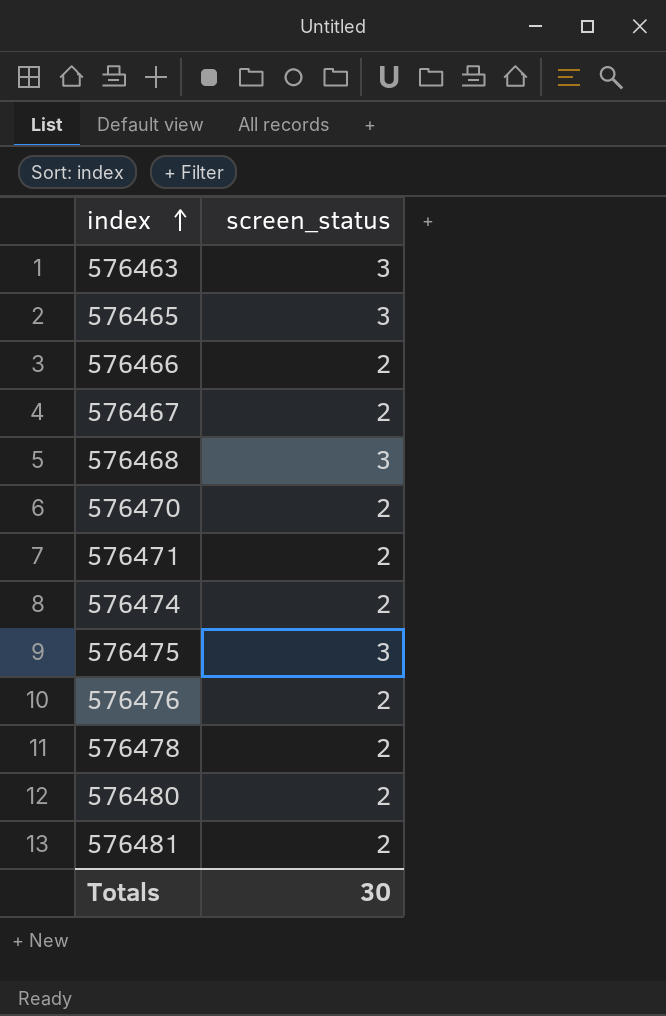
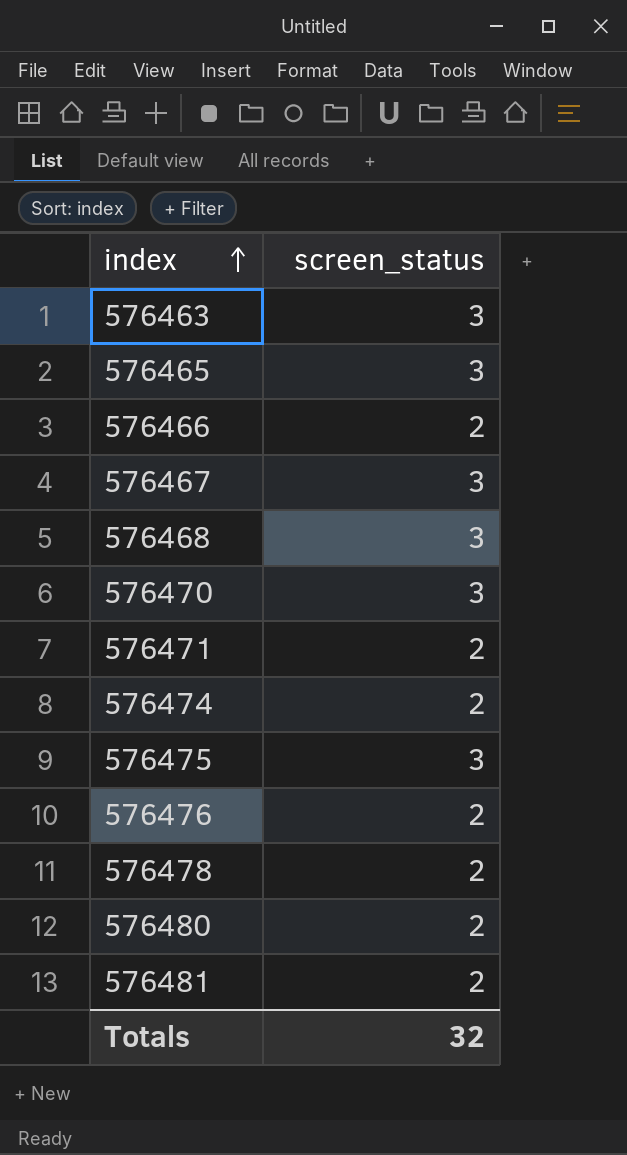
576467 | screen_status: 2 -> 3
576470 | screen_status: 2 -> 3
Totals | screen_status: 30 -> 32

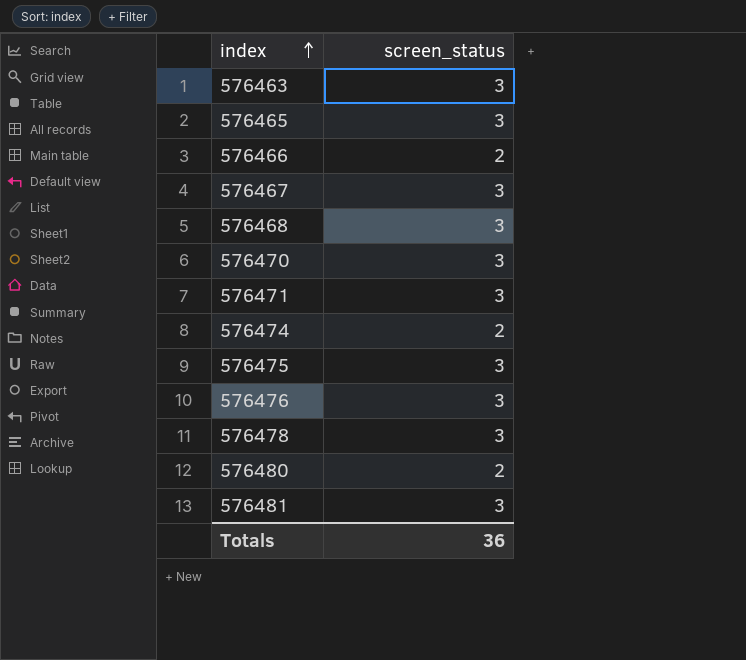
576471 | screen_status: 2 -> 3
576476 | screen_status: 2 -> 3
576478 | screen_status: 2 -> 3
576481 | screen_status: 2 -> 3
Totals | screen_status: 32 -> 36

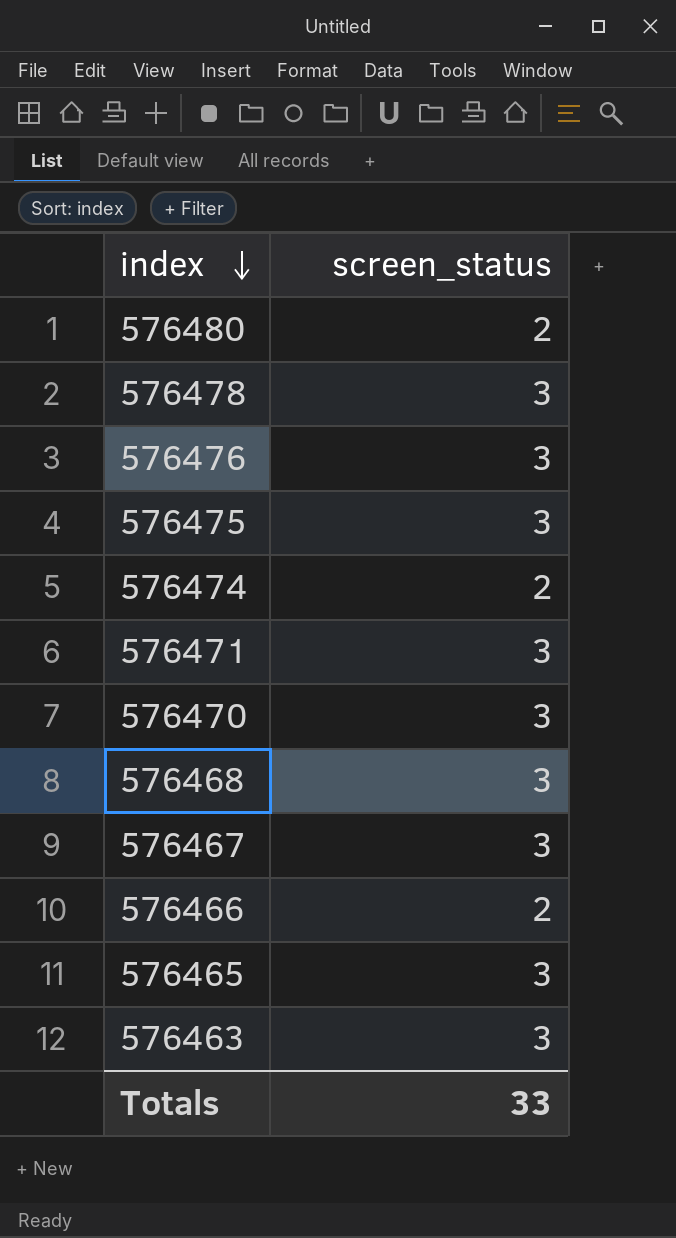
row order: index ascending -> index descending
row 576481: 3 -> none
Totals | screen_status: 36 -> 33

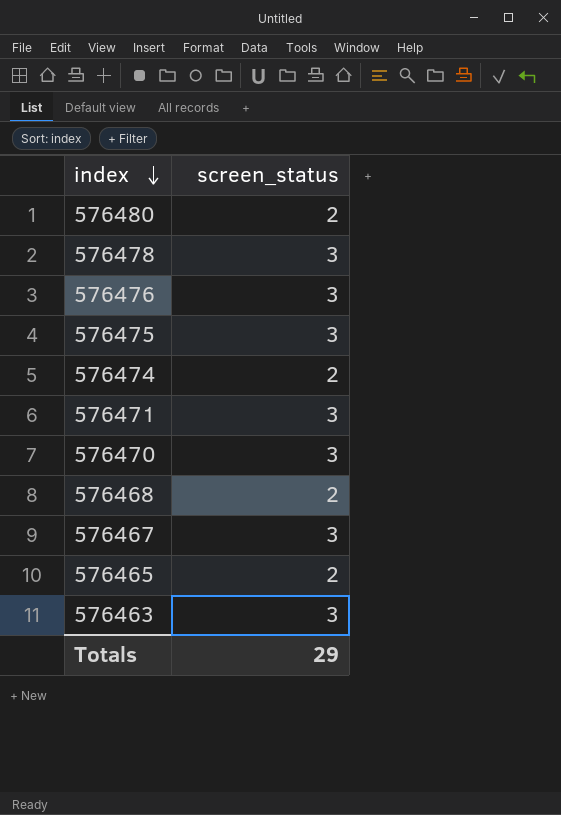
row 576466: 2 -> none
576468 | screen_status: 3 -> 2
576465 | screen_status: 3 -> 2
Totals | screen_status: 33 -> 29

